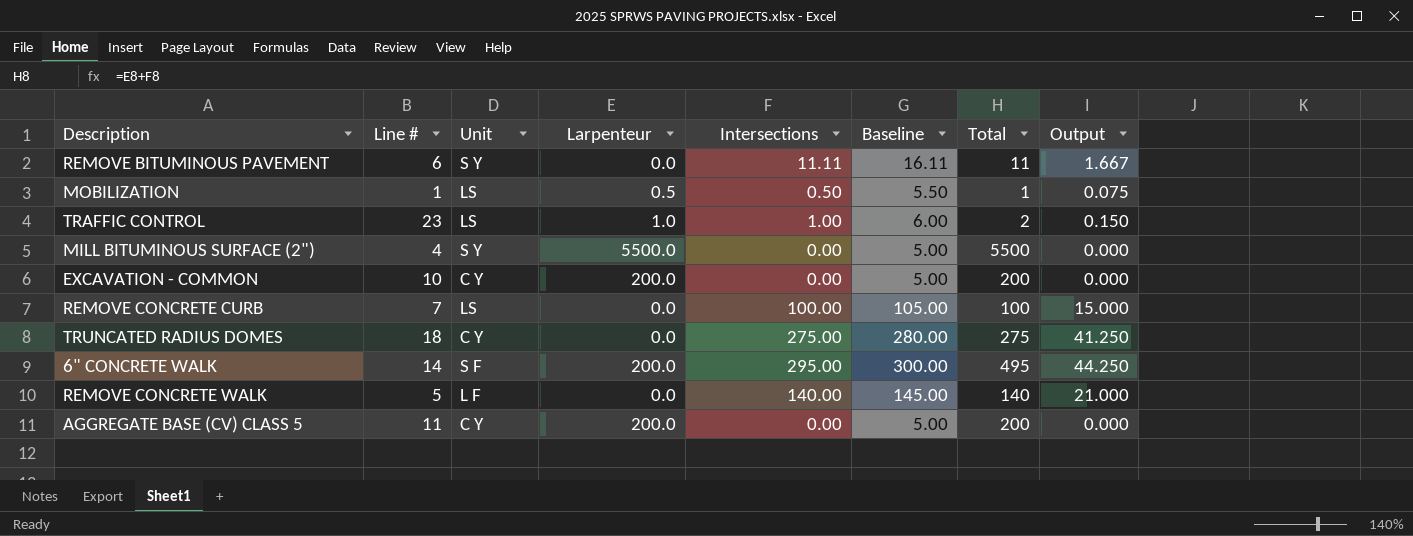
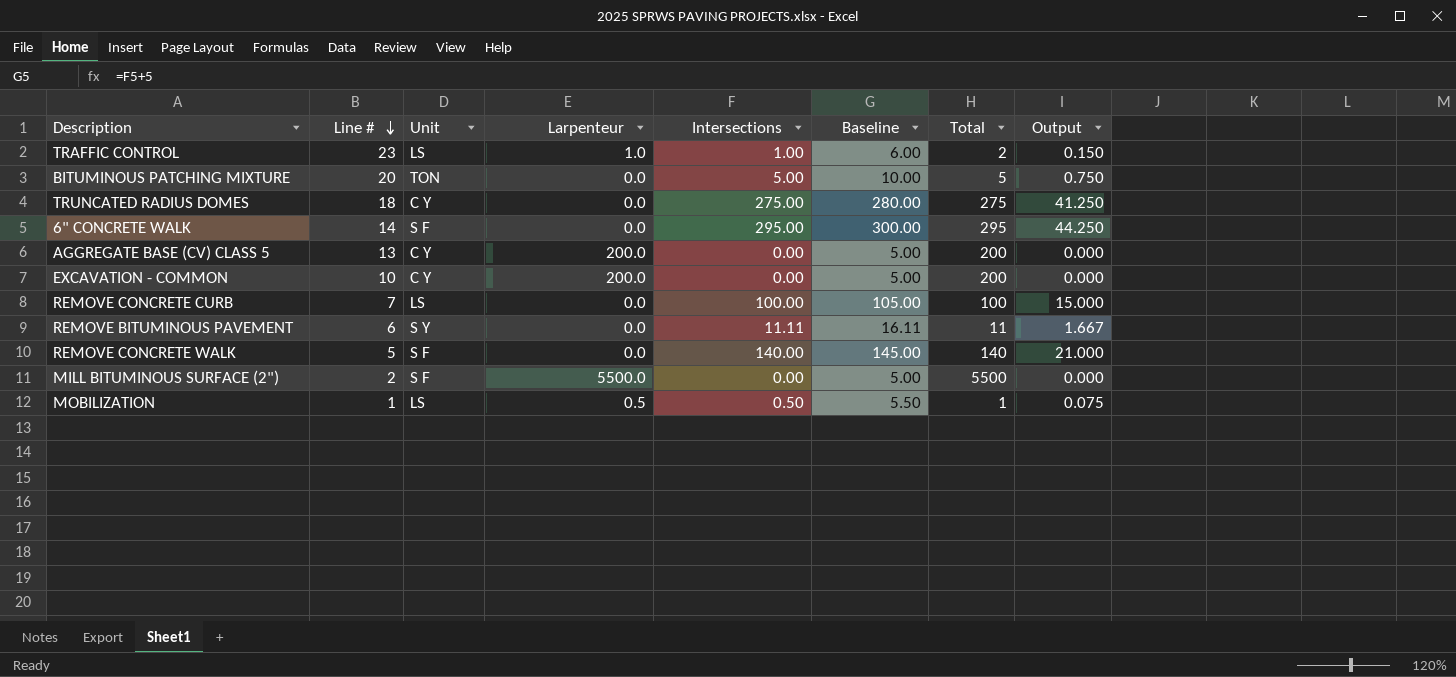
row order: none -> Line # descending
row BITUMINOUS PATCHING MIXTURE: none -> 20 | TON | 0.0 | 5.00 | 10.00 | 5 | 0.750
6" CONCRETE WALK | Larpenteur: 200.0 -> 0.0
6" CONCRETE WALK | Total: 495 -> 295
AGGREGATE BASE (CV) CLASS 5 | Line #: 11 -> 13
REMOVE CONCRETE WALK | Unit: L F -> S F
MILL BITUMINOUS SURFACE (2") | Line #: 4 -> 2
MILL BITUMINOUS SURFACE (2") | Unit: S Y -> S F

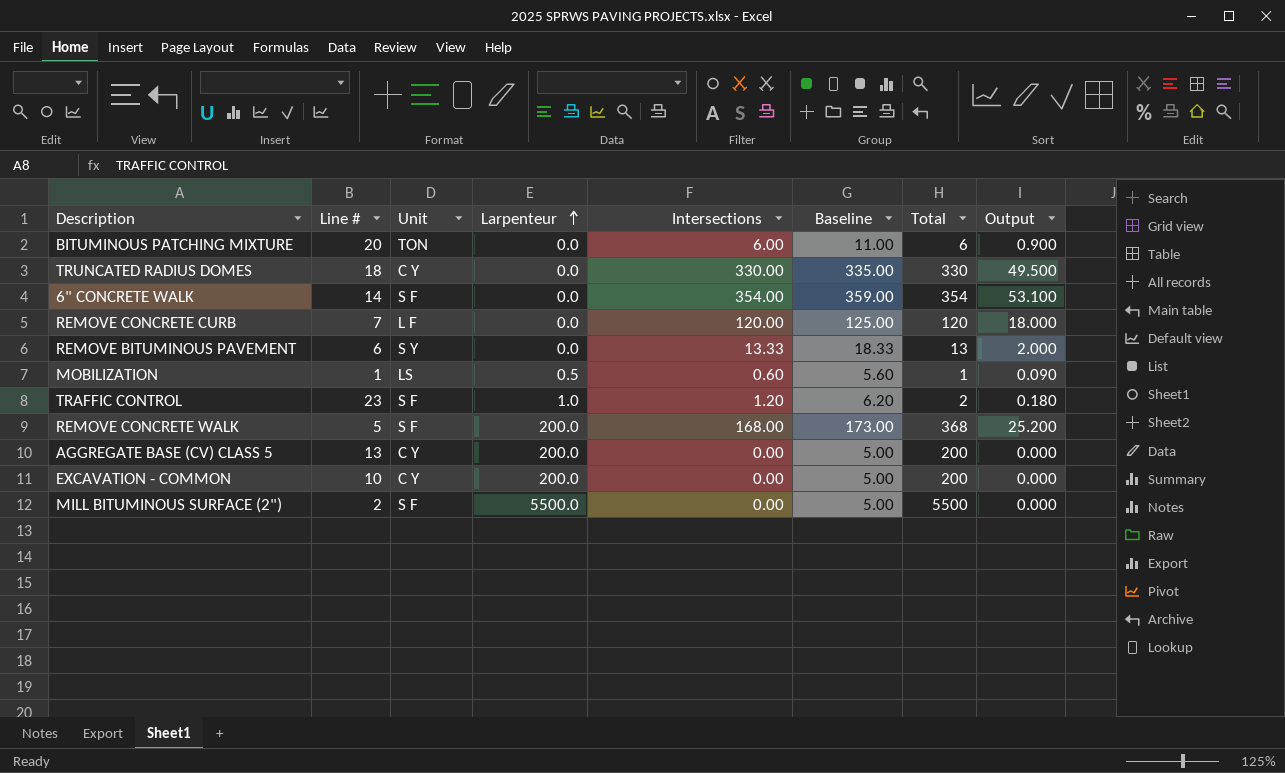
row order: Line # descending -> Larpenteur ascending
BITUMINOUS PATCHING MIXTURE | Intersections: 5.00 -> 6.00
BITUMINOUS PATCHING MIXTURE | Baseline: 10.00 -> 11.00
BITUMINOUS PATCHING MIXTURE | Total: 5 -> 6
BITUMINOUS PATCHING MIXTURE | Output: 0.750 -> 0.900
TRUNCATED RADIUS DOMES | Intersections: 275.00 -> 330.00
TRUNCATED RADIUS DOMES | Baseline: 280.00 -> 335.00
TRUNCATED RADIUS DOMES | Total: 275 -> 330
TRUNCATED RADIUS DOMES | Output: 41.250 -> 49.500
6" CONCRETE WALK | Intersections: 295.00 -> 354.00
6" CONCRETE WALK | Baseline: 300.00 -> 359.00
6" CONCRETE WALK | Total: 295 -> 354
6" CONCRETE WALK | Output: 44.250 -> 53.100
REMOVE CONCRETE CURB | Unit: LS -> L F
REMOVE CONCRETE CURB | Intersections: 100.00 -> 120.00
REMOVE CONCRETE CURB | Baseline: 105.00 -> 125.00
REMOVE CONCRETE CURB | Total: 100 -> 120
REMOVE CONCRETE CURB | Output: 15.000 -> 18.000
REMOVE BITUMINOUS PAVEMENT | Intersections: 11.11 -> 13.33
REMOVE BITUMINOUS PAVEMENT | Baseline: 16.11 -> 18.33
REMOVE BITUMINOUS PAVEMENT | Total: 11 -> 13
REMOVE BITUMINOUS PAVEMENT | Output: 1.667 -> 2.000
MOBILIZATION | Intersections: 0.50 -> 0.60
MOBILIZATION | Baseline: 5.50 -> 5.60
MOBILIZATION | Output: 0.075 -> 0.090
TRAFFIC CONTROL | Unit: LS -> S F
TRAFFIC CONTROL | Intersections: 1.00 -> 1.20
TRAFFIC CONTROL | Baseline: 6.00 -> 6.20
TRAFFIC CONTROL | Output: 0.150 -> 0.180
REMOVE CONCRETE WALK | Larpenteur: 0.0 -> 200.0
REMOVE CONCRETE WALK | Intersections: 140.00 -> 168.00
REMOVE CONCRETE WALK | Baseline: 145.00 -> 173.00
REMOVE CONCRETE WALK | Total: 140 -> 368
REMOVE CONCRETE WALK | Output: 21.000 -> 25.200

